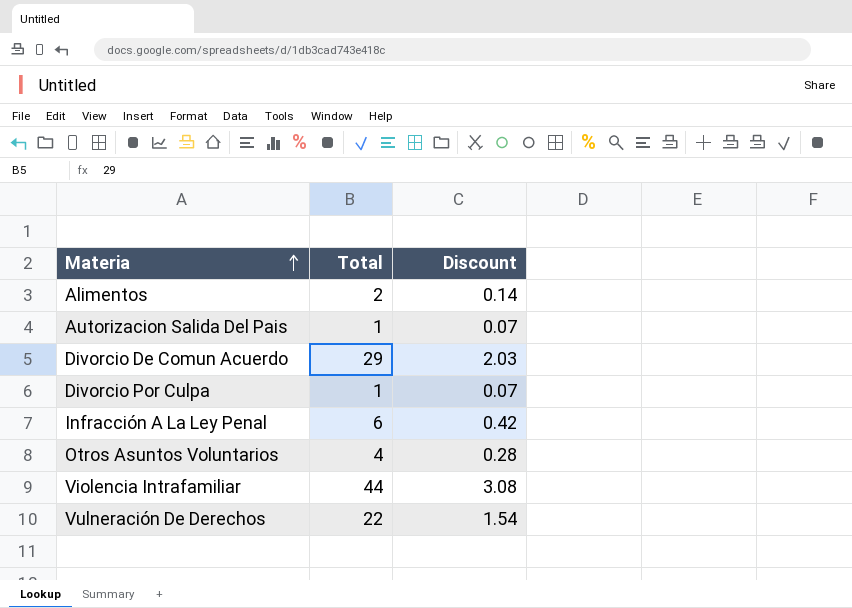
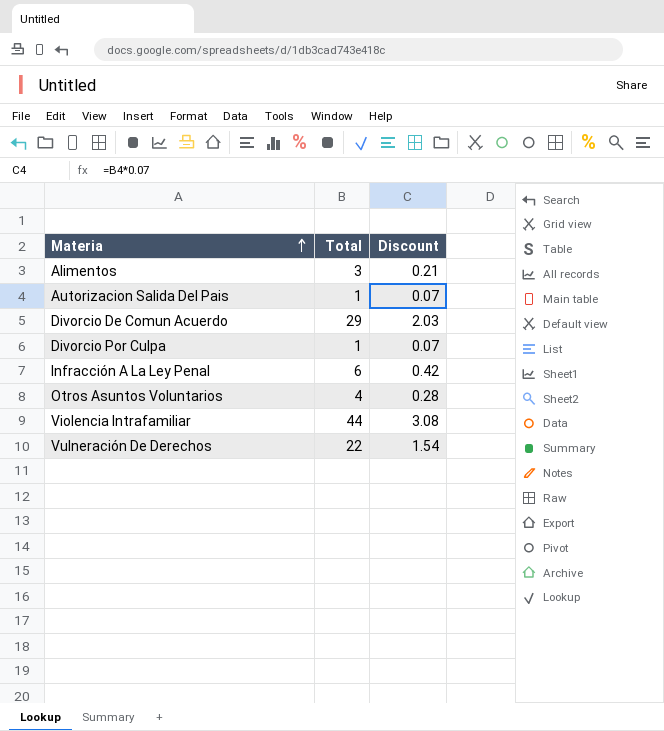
Alimentos | Total: 2 -> 3
Alimentos | Discount: 0.14 -> 0.21

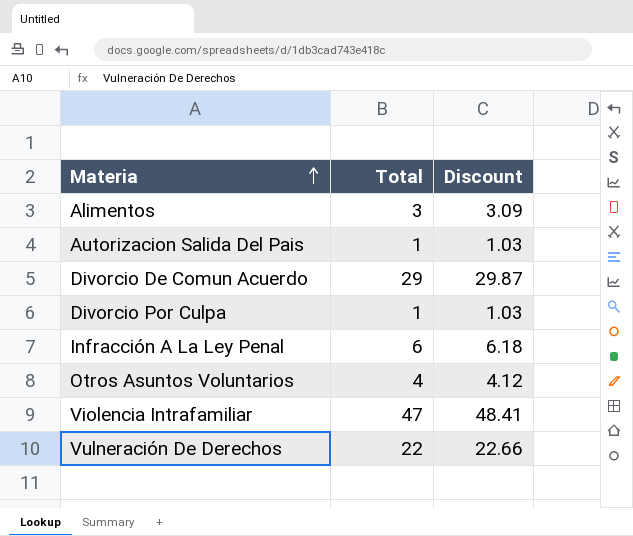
column Discount | formula: [Total] * 0.07 -> [Total] * 1.03
Violencia Intrafamiliar | Total: 44 -> 47

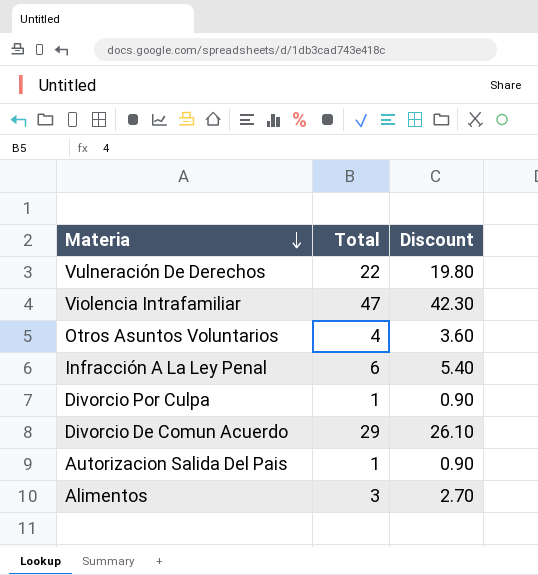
row order: Materia ascending -> Materia descending
column Discount | formula: [Total] * 1.03 -> [Total] * 0.9

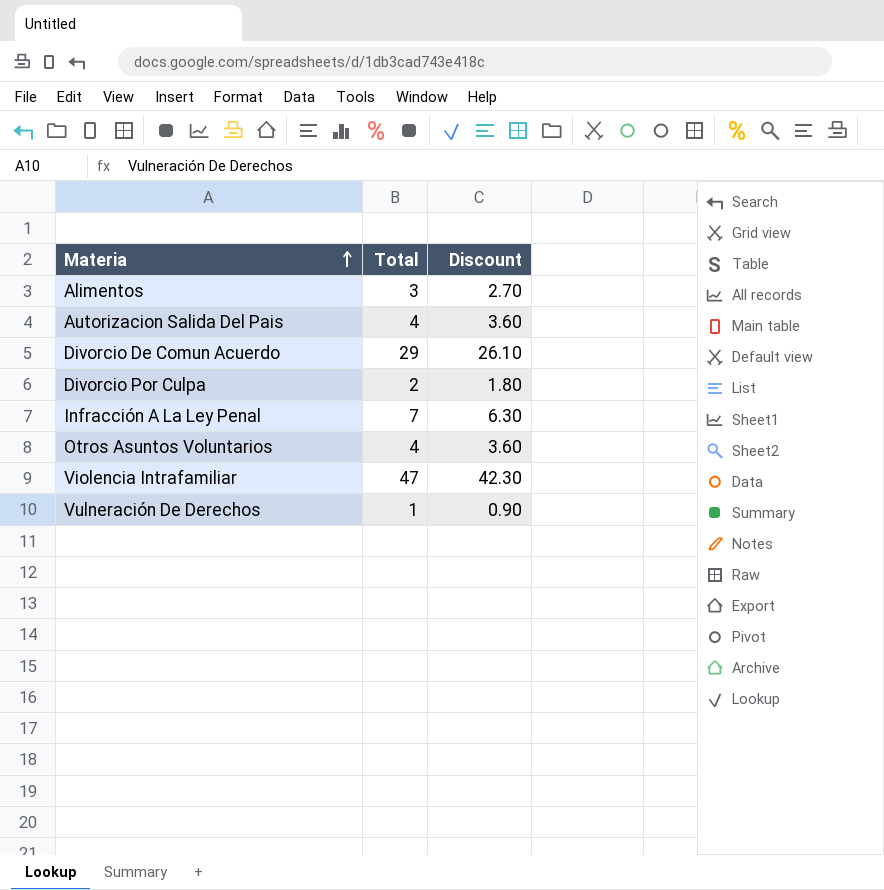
row order: Materia descending -> Materia ascending
Autorizacion Salida Del Pais | Total: 1 -> 4
Autorizacion Salida Del Pais | Discount: 0.90 -> 3.60
Divorcio Por Culpa | Total: 1 -> 2
Divorcio Por Culpa | Discount: 0.90 -> 1.80
Infracción A La Ley Penal | Total: 6 -> 7
Infracción A La Ley Penal | Discount: 5.40 -> 6.30
Vulneración De Derechos | Total: 22 -> 1
Vulneración De Derechos | Discount: 19.80 -> 0.90

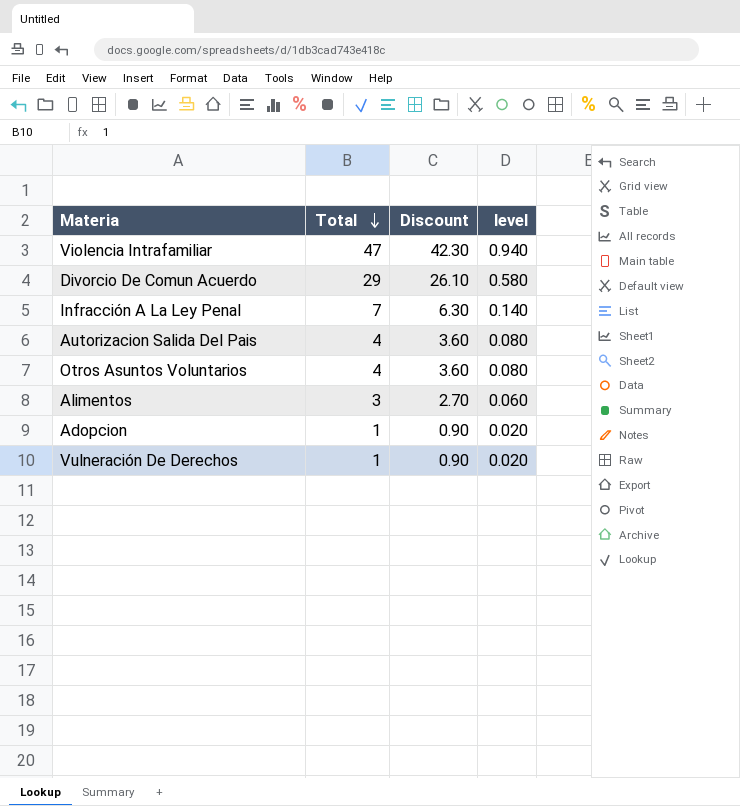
row order: Materia ascending -> Total descending
column level | formula: none -> [Total] * 0.02
row Divorcio Por Culpa: 2 | 1.80 -> none
row Adopcion: none -> 1 | 0.90 | 0.020

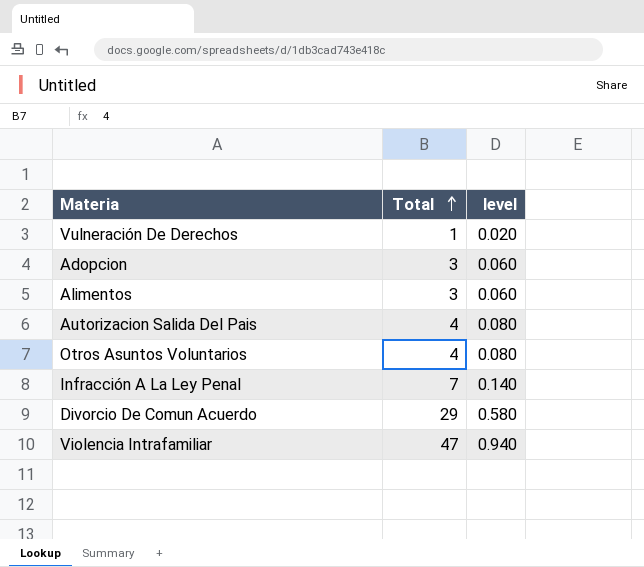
row order: Total descending -> Total ascending
column Discount | formula: [Total] * 0.9 -> none
Adopcion | Total: 1 -> 3
Adopcion | level: 0.020 -> 0.060

